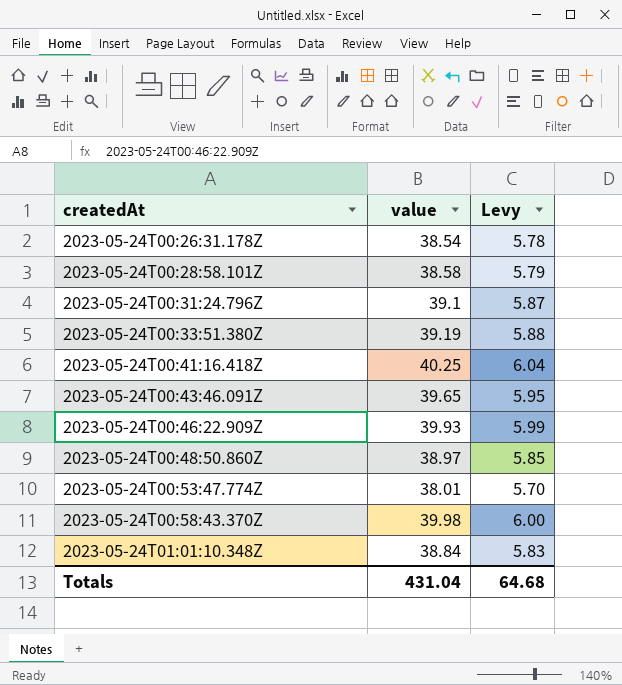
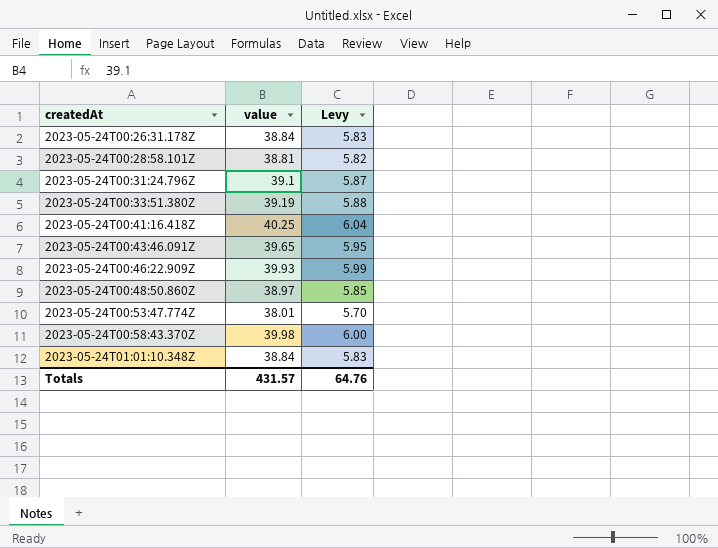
2023-05-24T00:26:31.178Z | value: 38.54 -> 38.84
2023-05-24T00:26:31.178Z | Levy: 5.78 -> 5.83
2023-05-24T00:28:58.101Z | value: 38.58 -> 38.81
2023-05-24T00:28:58.101Z | Levy: 5.79 -> 5.82
Totals | value: 431.04 -> 431.57
Totals | Levy: 64.68 -> 64.76

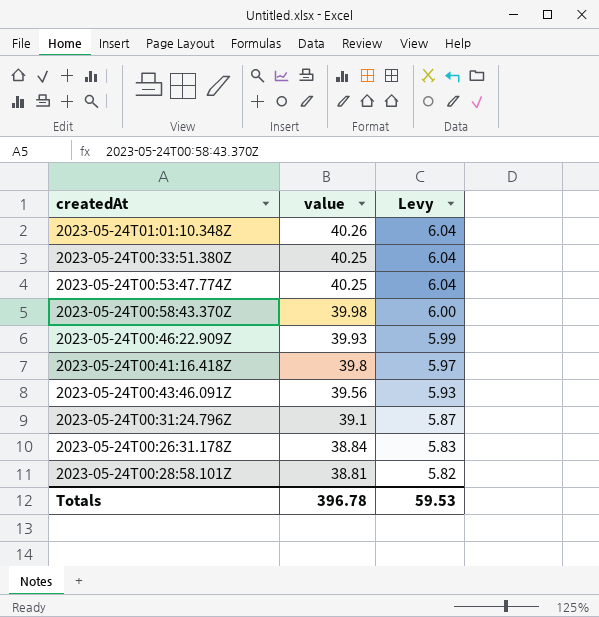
row order: createdAt ascending -> value descending
row 2023-05-24T00:48:50.860Z: 38.97 | 5.85 -> none
2023-05-24T01:01:10.348Z | value: 38.84 -> 40.26
2023-05-24T01:01:10.348Z | Levy: 5.83 -> 6.04
2023-05-24T00:33:51.380Z | value: 39.19 -> 40.25
2023-05-24T00:33:51.380Z | Levy: 5.88 -> 6.04
2023-05-24T00:53:47.774Z | value: 38.01 -> 40.25
2023-05-24T00:53:47.774Z | Levy: 5.70 -> 6.04
2023-05-24T00:41:16.418Z | value: 40.25 -> 39.8
2023-05-24T00:41:16.418Z | Levy: 6.04 -> 5.97
2023-05-24T00:43:46.091Z | value: 39.65 -> 39.56
2023-05-24T00:43:46.091Z | Levy: 5.95 -> 5.93
Totals | value: 431.57 -> 396.78
Totals | Levy: 64.76 -> 59.53

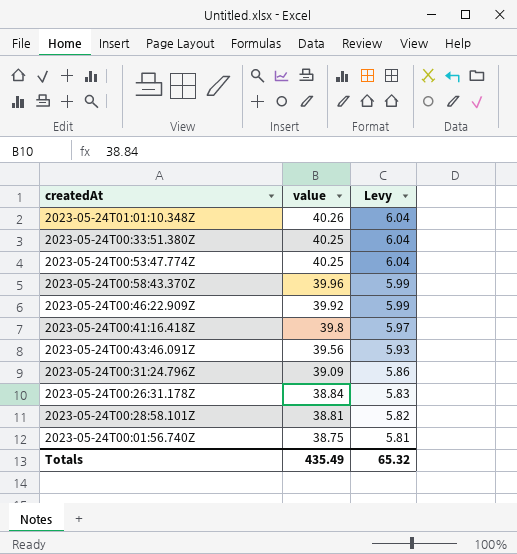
2023-05-24T00:58:43.370Z | value: 39.98 -> 39.96
2023-05-24T00:58:43.370Z | Levy: 6.00 -> 5.99
2023-05-24T00:46:22.909Z | value: 39.93 -> 39.92
2023-05-24T00:31:24.796Z | value: 39.1 -> 39.09
2023-05-24T00:31:24.796Z | Levy: 5.87 -> 5.86
row 2023-05-24T00:01:56.740Z: none -> 38.75 | 5.81
Totals | value: 396.78 -> 435.49
Totals | Levy: 59.53 -> 65.32

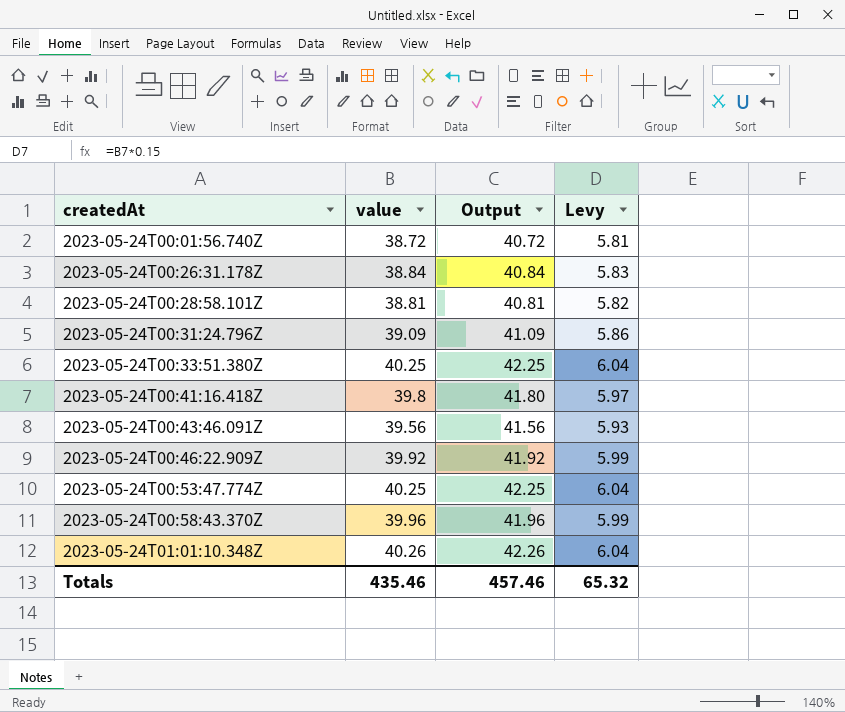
row order: value descending -> createdAt ascending
column Output | formula: none -> [value] + 2
2023-05-24T00:01:56.740Z | value: 38.75 -> 38.72
Totals | value: 435.49 -> 435.46

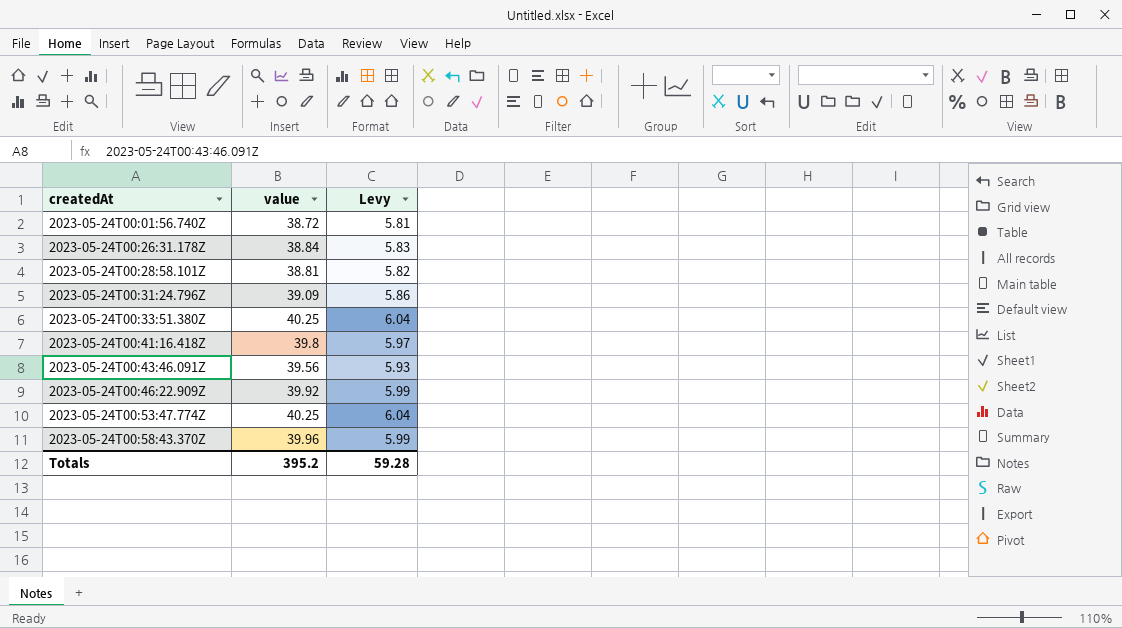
column Output | formula: [value] + 2 -> none
row 2023-05-24T01:01:10.348Z: 40.26 | 42.26 | 6.04 -> none
Totals | value: 435.46 -> 395.2
Totals | Levy: 65.32 -> 59.28

